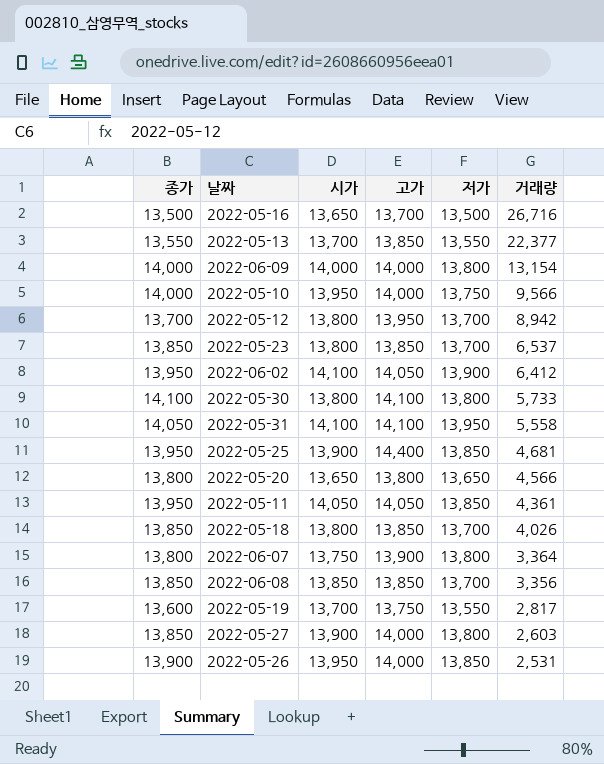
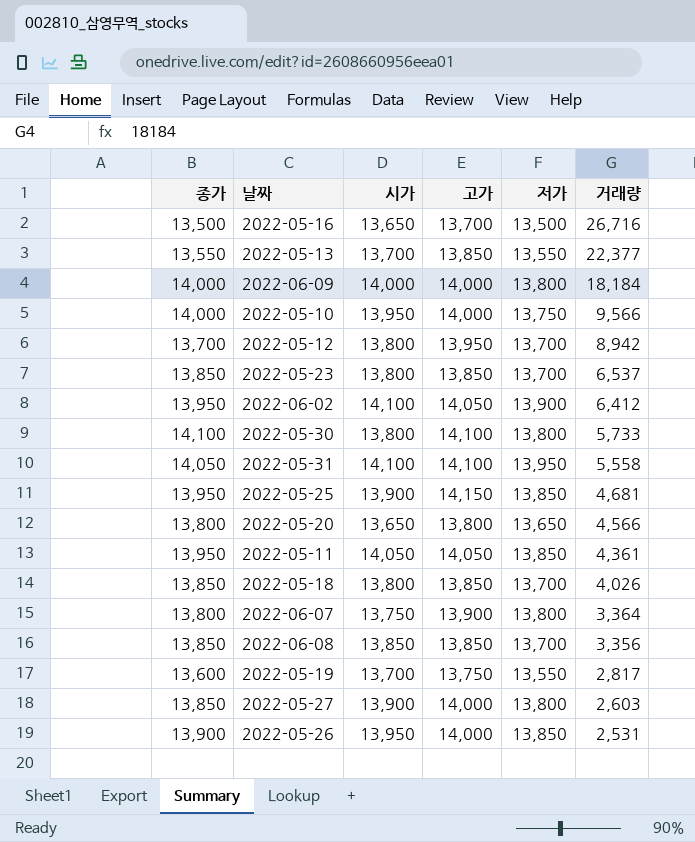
2022-06-09 | 거래량: 13,154 -> 18,184
2022-05-25 | 고가: 14,400 -> 14,150

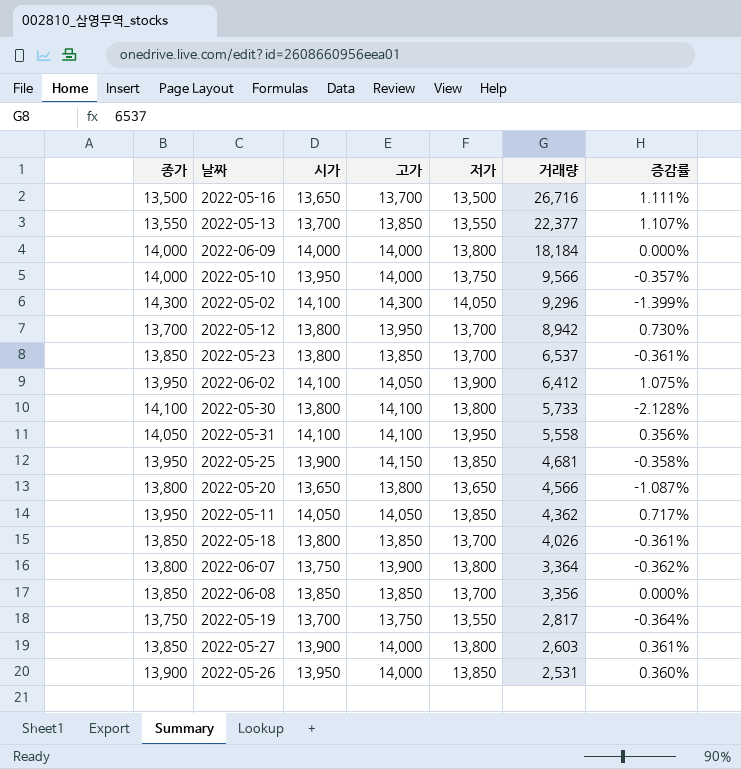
column 증감률 | formula: none -> ([시가] - [종가]) / [종가]
row 2022-05-02: none -> 14,300 | 14,100 | 14,300 | 14,050 | 9,296 | -1.399%
2022-05-11 | 거래량: 4,361 -> 4,362
2022-05-19 | 종가: 13,600 -> 13,750

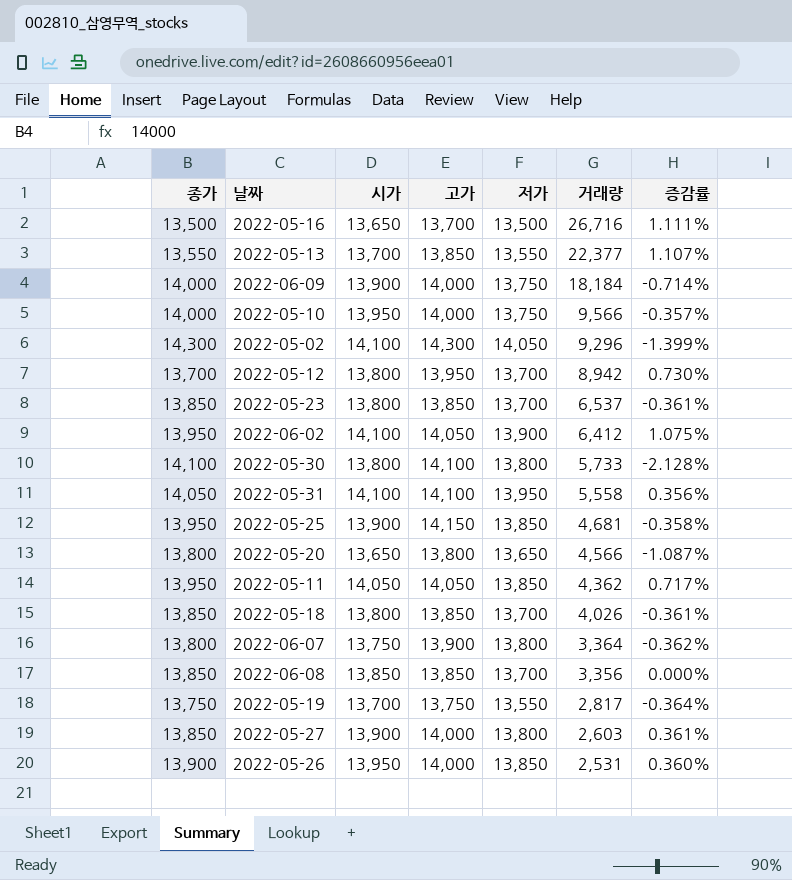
2022-06-09 | 시가: 14,000 -> 13,900
2022-06-09 | 저가: 13,800 -> 13,750
2022-06-09 | 증감률: 0.000% -> -0.714%

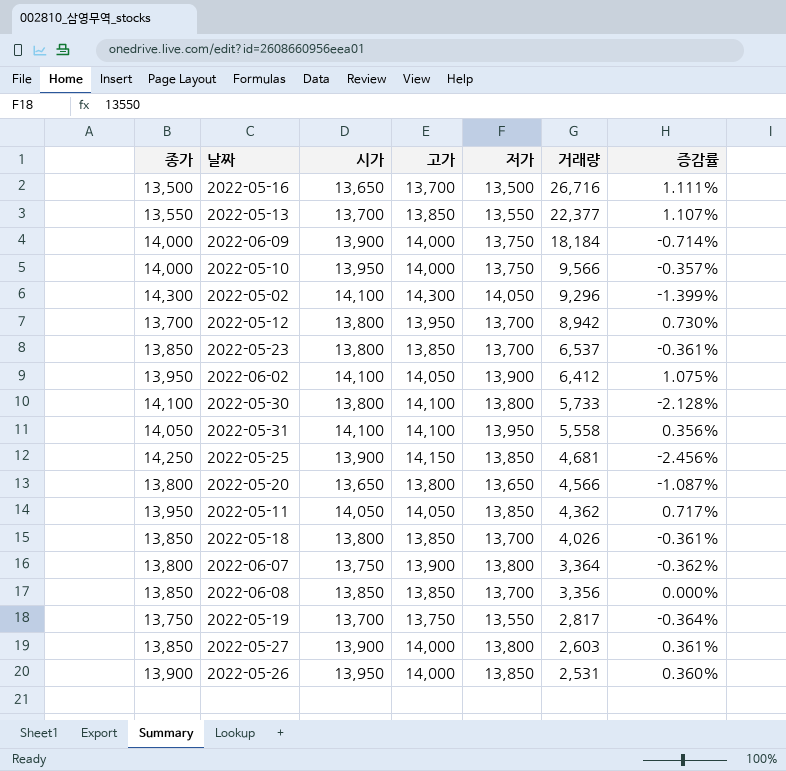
2022-05-25 | 종가: 13,950 -> 14,250
2022-05-25 | 증감률: -0.358% -> -2.456%

